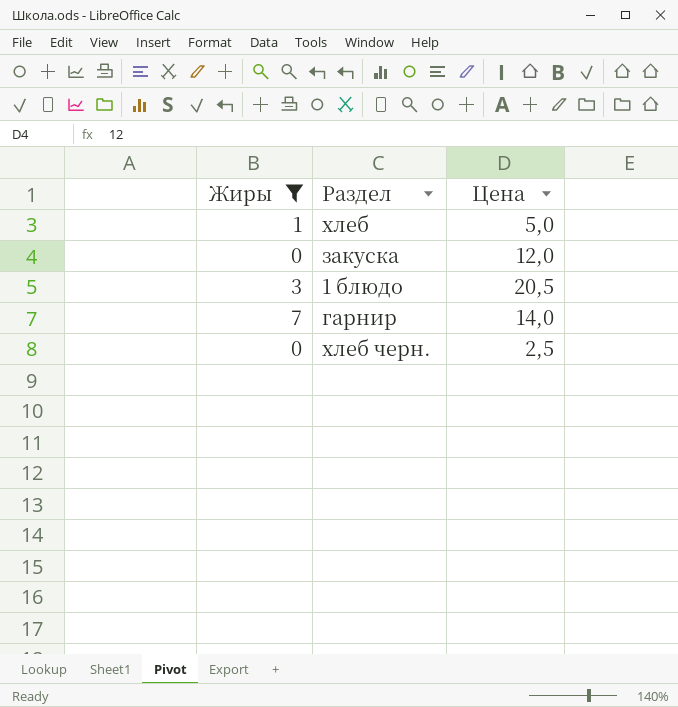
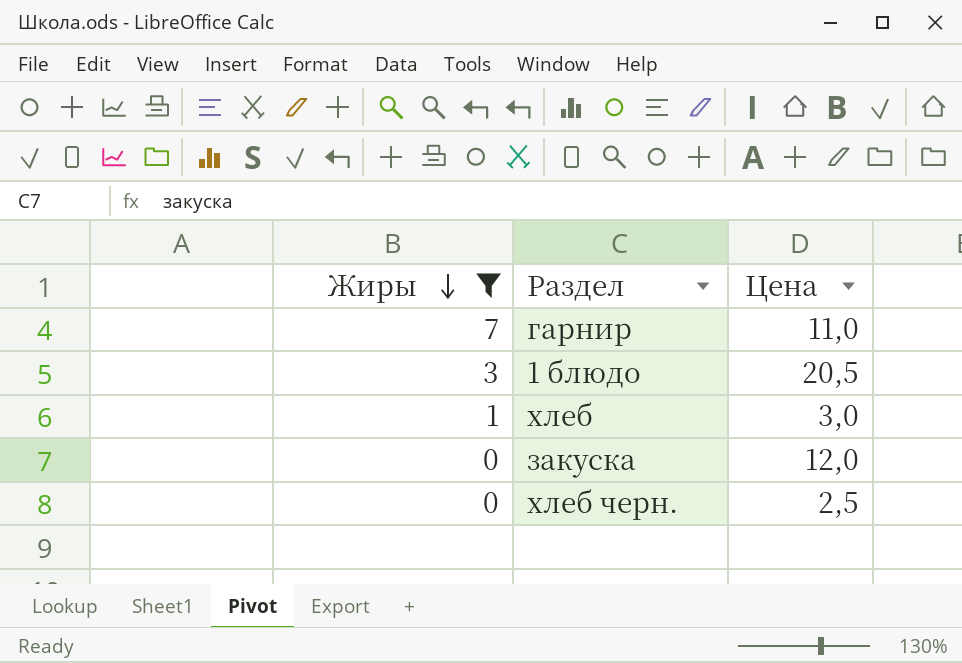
row order: none -> Жиры descending
гарнир | Цена: 14,0 -> 11,0
хлеб | Цена: 5,0 -> 3,0

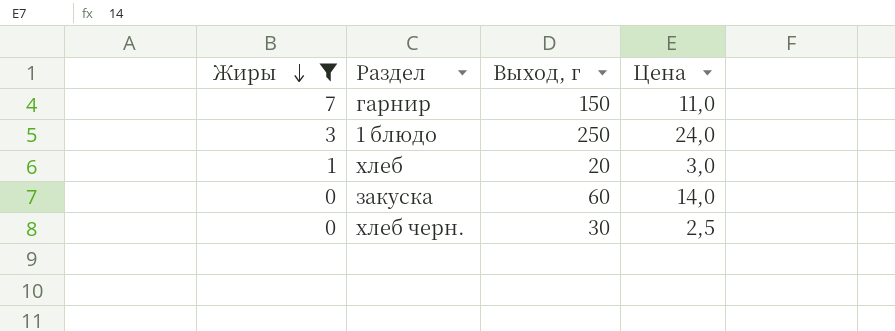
column Выход, г | position: none -> 3
1 блюдо | Цена: 20,5 -> 24,0
закуска | Цена: 12,0 -> 14,0

